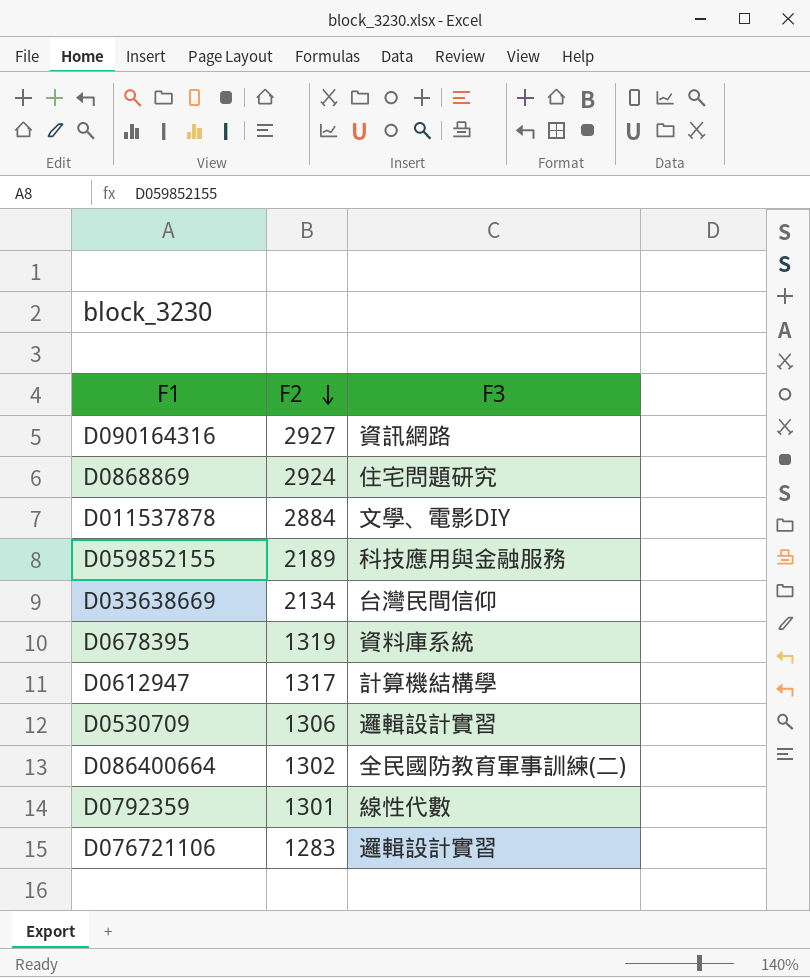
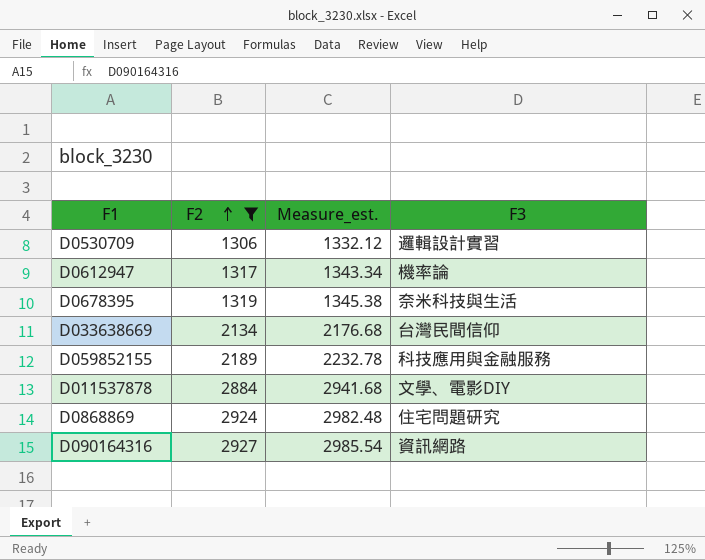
filter: none -> F2 >= 1306
row order: F2 descending -> F2 ascending
column Measure_est. | formula: none -> [F2] * 1.02
D0612947 | F3: 計算機結構學 -> 機率論
D0678395 | F3: 資料庫系統 -> 奈米科技與生活

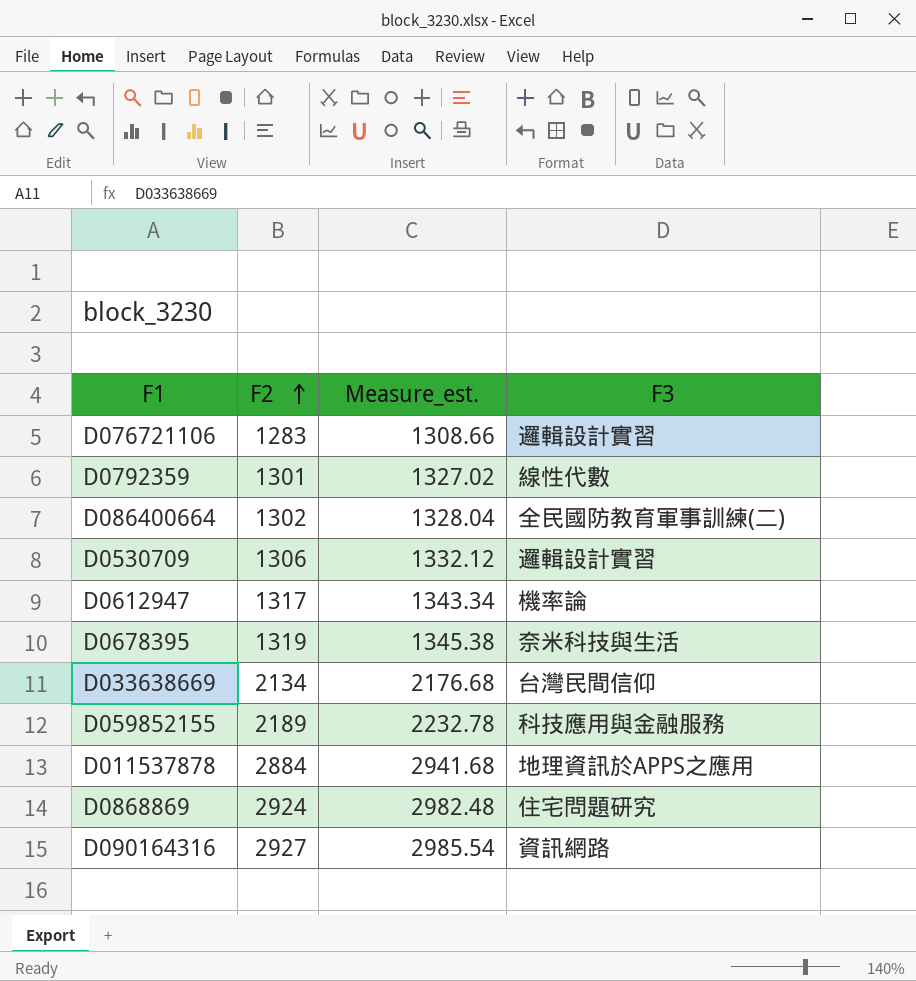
filter: F2 >= 1306 -> none
D011537878 | F3: 文學、電影DIY -> 地理資訊於APPS之應用

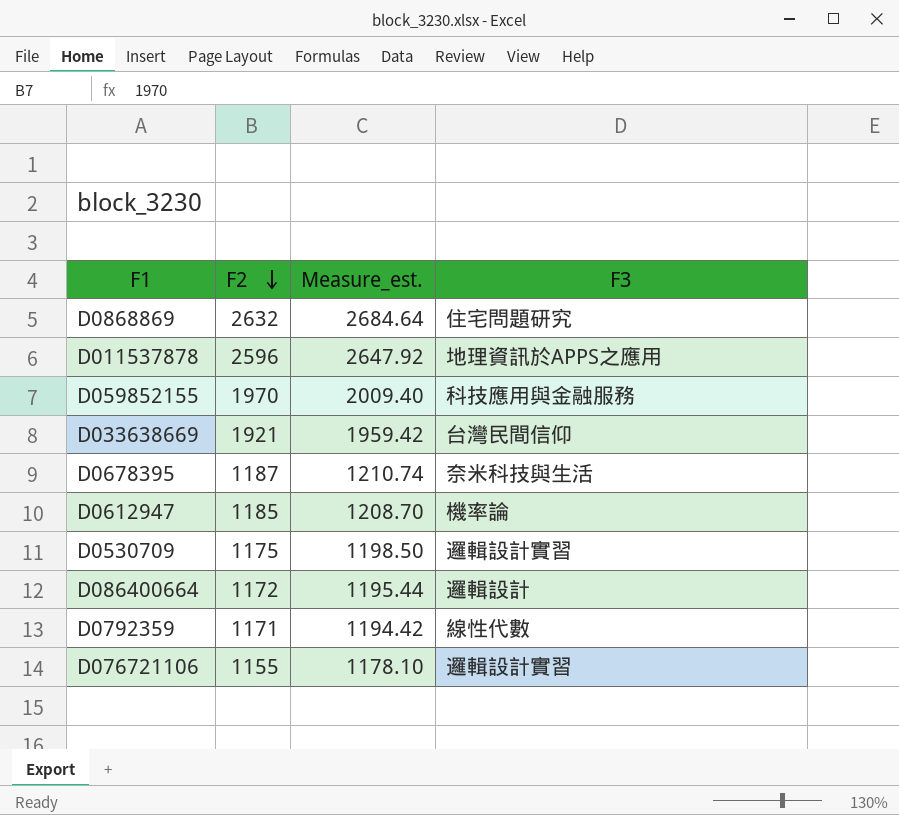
row order: F2 ascending -> F2 descending
row D090164316: 2927 | 2985.54 | 資訊網路 -> none
D0868869 | F2: 2924 -> 2632
D0868869 | Measure_est.: 2982.48 -> 2684.64
D011537878 | F2: 2884 -> 2596
D011537878 | Measure_est.: 2941.68 -> 2647.92
D059852155 | F2: 2189 -> 1970
D059852155 | Measure_est.: 2232.78 -> 2009.40
D033638669 | F2: 2134 -> 1921
D033638669 | Measure_est.: 2176.68 -> 1959.42
D0678395 | F2: 1319 -> 1187
D0678395 | Measure_est.: 1345.38 -> 1210.74
D0612947 | F2: 1317 -> 1185
D0612947 | Measure_est.: 1343.34 -> 1208.70
D0530709 | F2: 1306 -> 1175
D0530709 | Measure_est.: 1332.12 -> 1198.50
D086400664 | F2: 1302 -> 1172
D086400664 | Measure_est.: 1328.04 -> 1195.44
D086400664 | F3: 全民國防教育軍事訓練(二) -> 邏輯設計
D0792359 | F2: 1301 -> 1171
D0792359 | Measure_est.: 1327.02 -> 1194.42
D076721106 | F2: 1283 -> 1155
D076721106 | Measure_est.: 1308.66 -> 1178.10

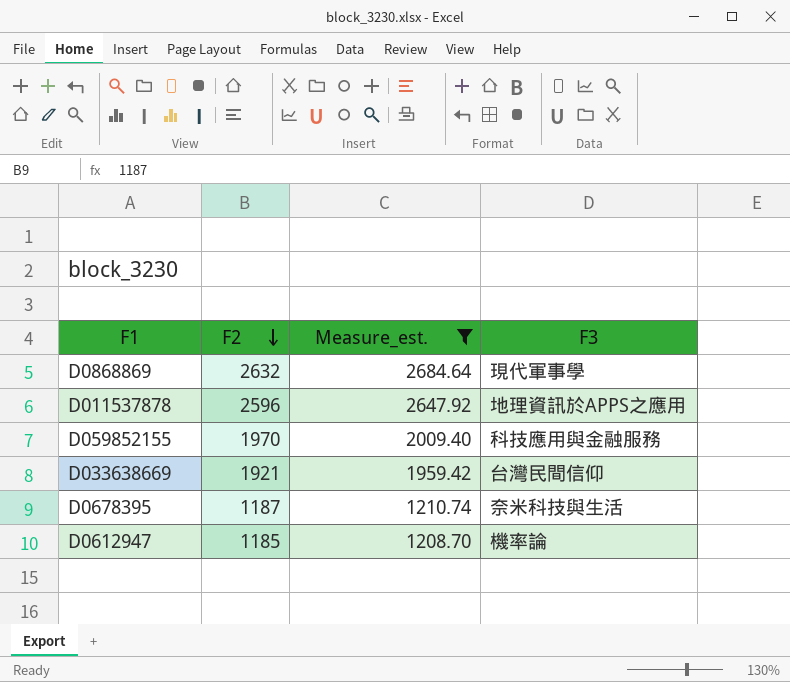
filter: none -> Measure_est. >= 1208.70
D0868869 | F3: 住宅問題研究 -> 現代軍事學

